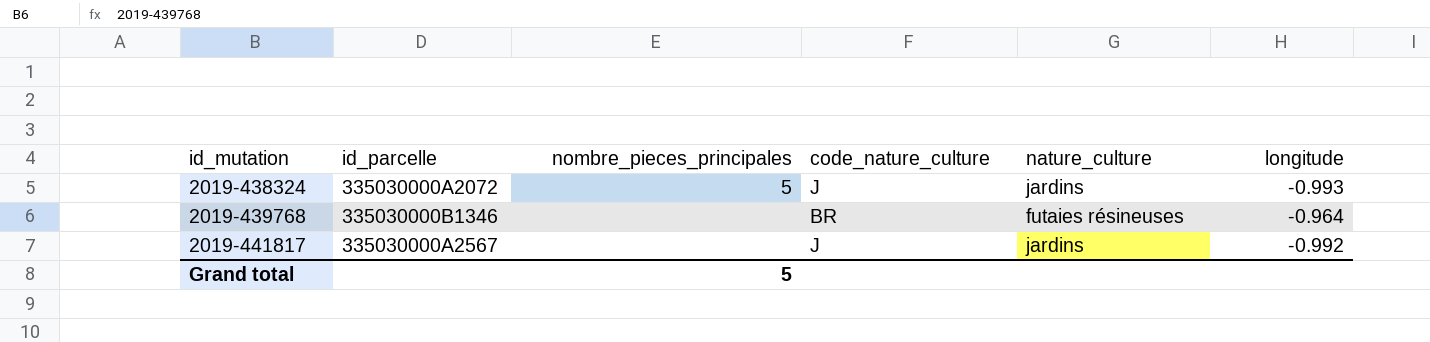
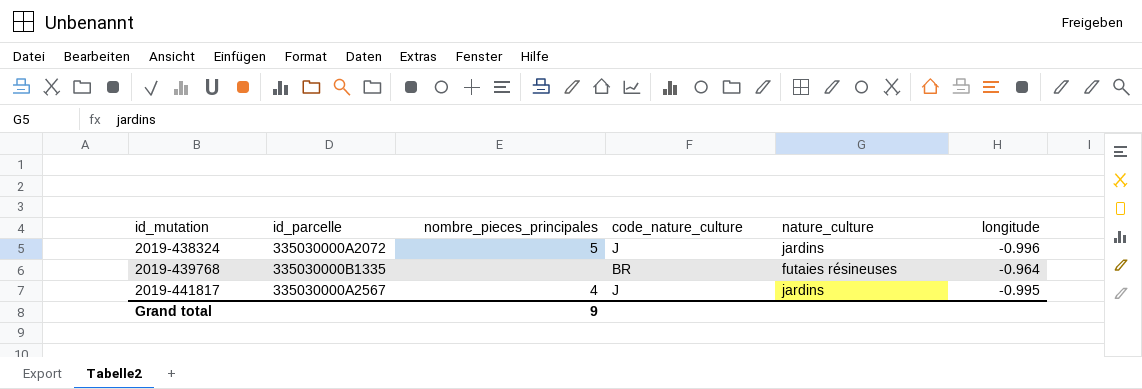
2019-438324 | longitude: -0.993 -> -0.996
2019-439768 | id_parcelle: 335030000B1346 -> 335030000B1335
2019-441817 | nombre_pieces_principales: none -> 4
2019-441817 | longitude: -0.992 -> -0.995
Grand total | nombre_pieces_principales: 5 -> 9

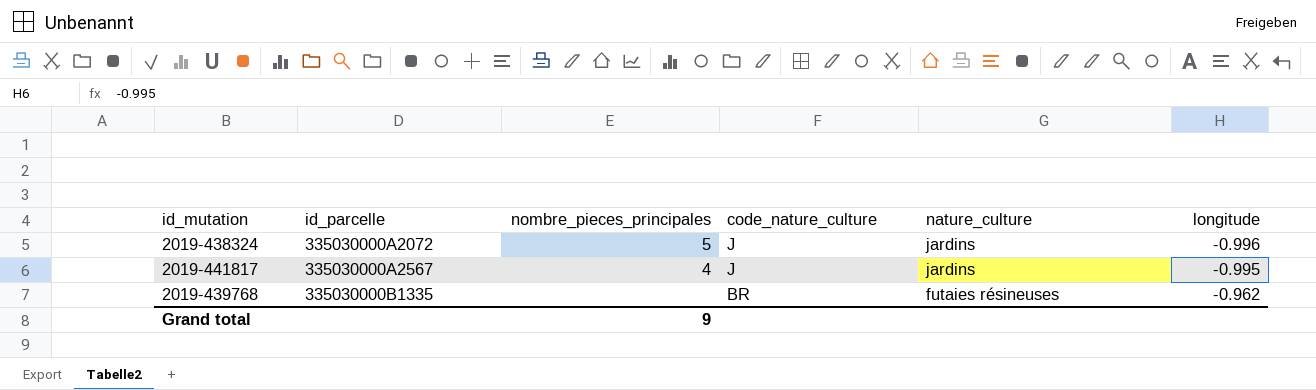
row order: id_mutation ascending -> id_parcelle ascending
2019-439768 | longitude: -0.964 -> -0.962

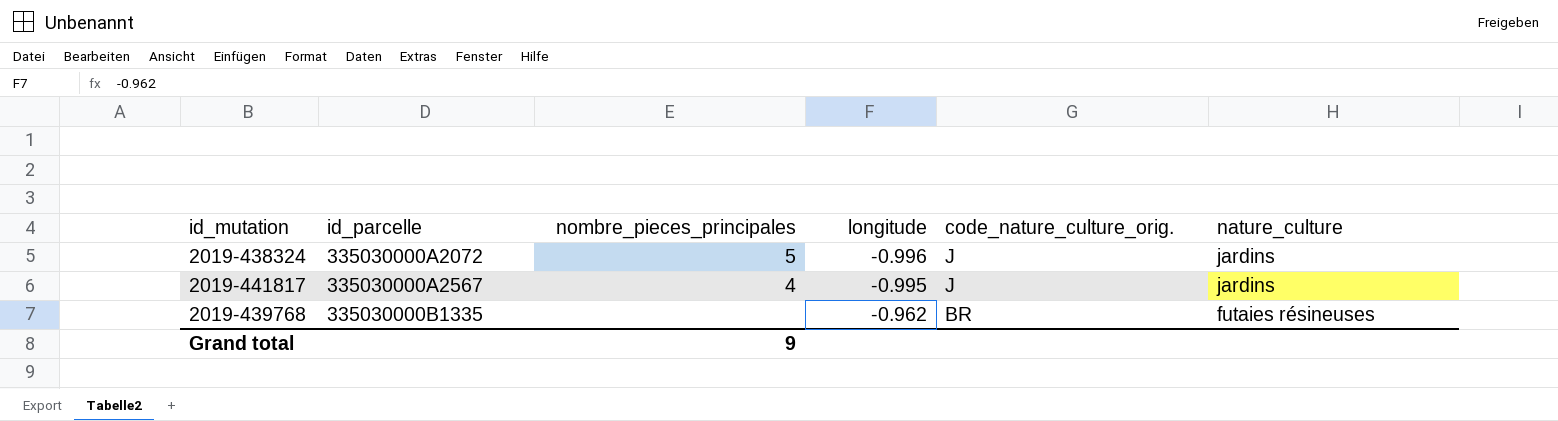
column longitude | position: 6 -> 4
column name: code_nature_culture -> code_nature_culture_orig.

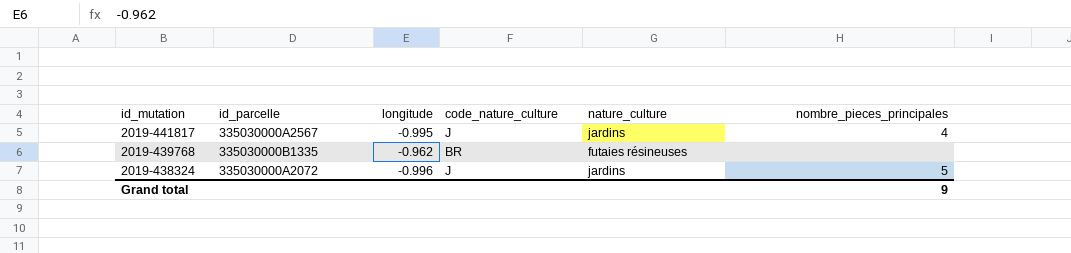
row order: id_parcelle ascending -> id_mutation descending
column name: code_nature_culture_orig. -> code_nature_culture
column nombre_pieces_principales | position: 3 -> 6

